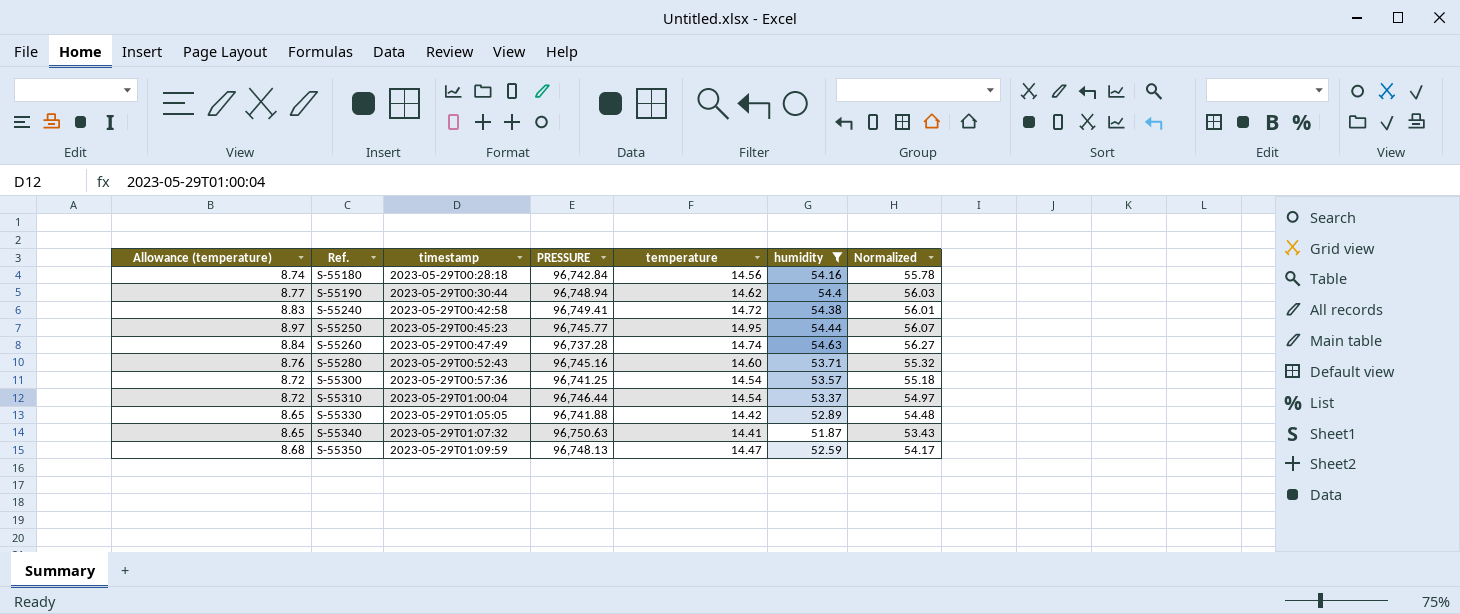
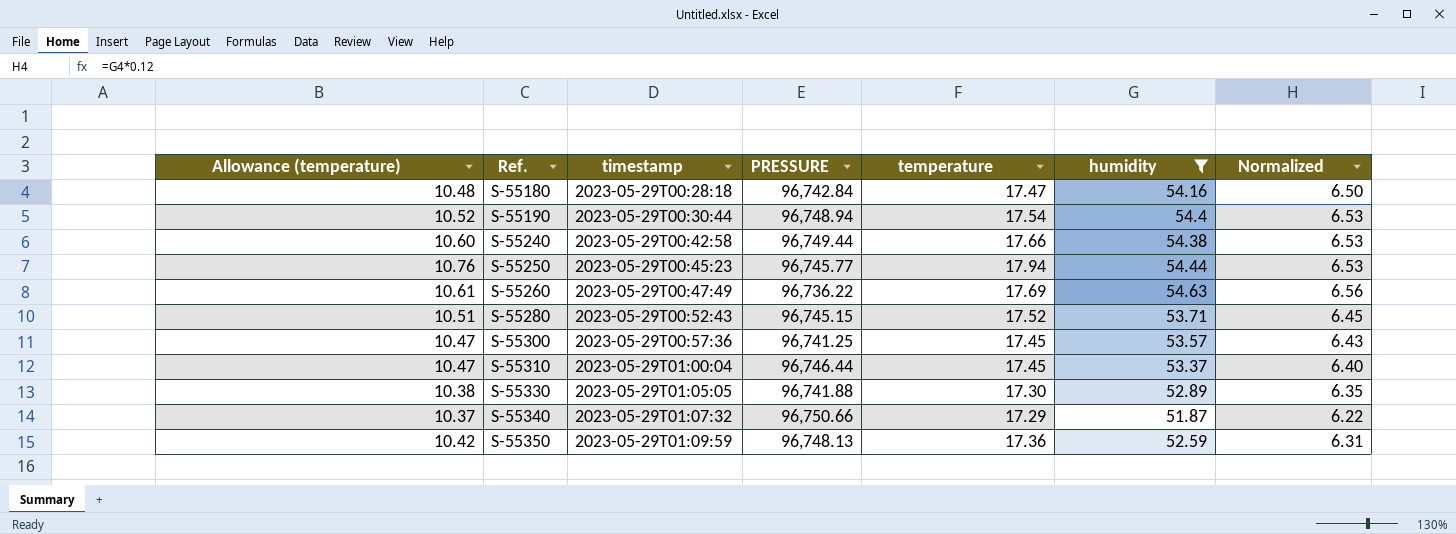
column Normalized | formula: [humidity] * 1.03 -> [humidity] * 0.12
S-55180 | Allowance (temperature): 8.74 -> 10.48
S-55180 | temperature: 14.56 -> 17.47
S-55190 | Allowance (temperature): 8.77 -> 10.52
S-55190 | temperature: 14.62 -> 17.54
S-55240 | Allowance (temperature): 8.83 -> 10.60
S-55240 | PRESSURE: 96,749.41 -> 96,749.44
S-55240 | temperature: 14.72 -> 17.66
S-55250 | Allowance (temperature): 8.97 -> 10.76
S-55250 | temperature: 14.95 -> 17.94
S-55260 | Allowance (temperature): 8.84 -> 10.61
S-55260 | PRESSURE: 96,737.28 -> 96,736.22
S-55260 | temperature: 14.74 -> 17.69
S-55280 | Allowance (temperature): 8.76 -> 10.51
S-55280 | PRESSURE: 96,745.16 -> 96,745.15
S-55280 | temperature: 14.60 -> 17.52
S-55300 | Allowance (temperature): 8.72 -> 10.47
S-55300 | temperature: 14.54 -> 17.45
S-55310 | Allowance (temperature): 8.72 -> 10.47
S-55310 | temperature: 14.54 -> 17.45
S-55330 | Allowance (temperature): 8.65 -> 10.38
S-55330 | temperature: 14.42 -> 17.30
S-55340 | Allowance (temperature): 8.65 -> 10.37
S-55340 | PRESSURE: 96,750.63 -> 96,750.66
S-55340 | temperature: 14.41 -> 17.29
S-55350 | Allowance (temperature): 8.68 -> 10.42
S-55350 | temperature: 14.47 -> 17.36

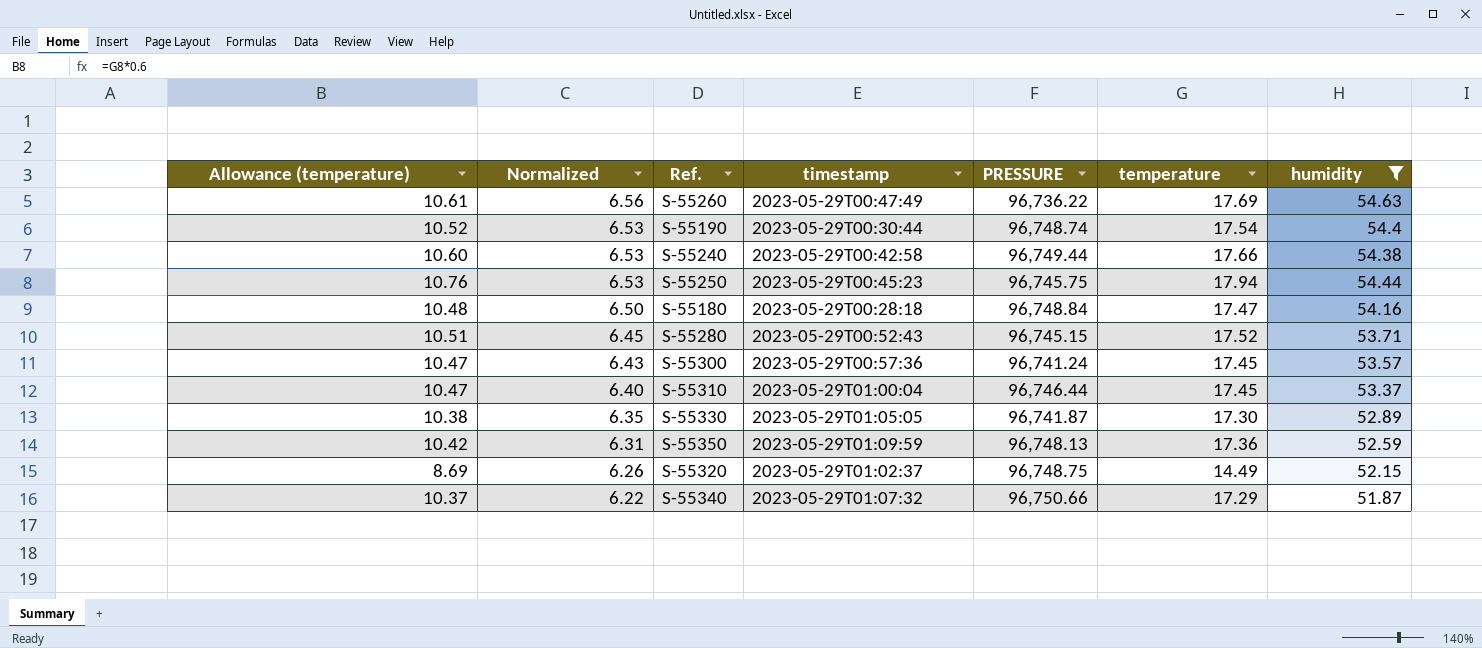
row order: Ref. ascending -> Normalized descending
column Normalized | position: 7 -> 2
S-55190 | PRESSURE: 96,748.94 -> 96,748.74
S-55250 | PRESSURE: 96,745.77 -> 96,745.75
S-55180 | PRESSURE: 96,742.84 -> 96,748.84
S-55300 | PRESSURE: 96,741.25 -> 96,741.24
S-55330 | PRESSURE: 96,741.88 -> 96,741.87
row S-55320: none -> 8.69 | 6.26 | 2023-05-29T01:02:37 | 96,748.75 | 14.49 | 52.15

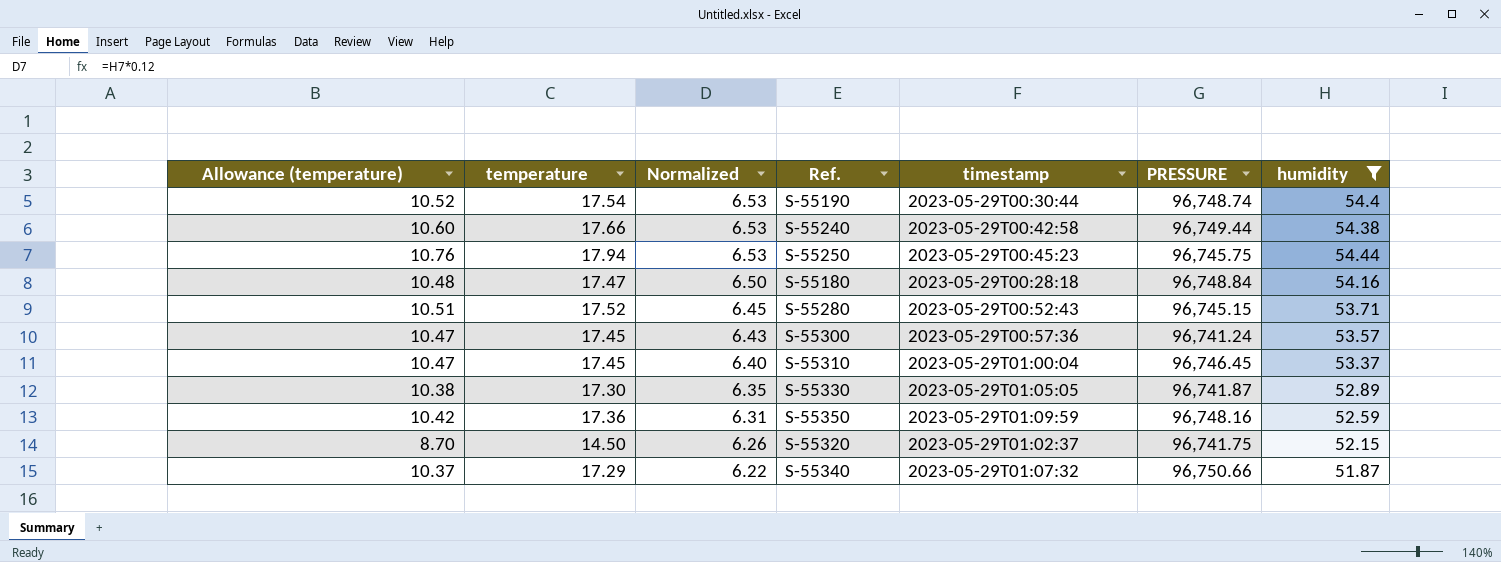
column temperature | position: 6 -> 2
row S-55260: 10.61 | 6.56 | 2023-05-29T00:47:49 | 96,736.22 | 17.69 | 54.63 -> none
S-55310 | PRESSURE: 96,746.44 -> 96,746.45
S-55350 | PRESSURE: 96,748.13 -> 96,748.16
S-55320 | Allowance (temperature): 8.69 -> 8.70
S-55320 | temperature: 14.49 -> 14.50
S-55320 | PRESSURE: 96,748.75 -> 96,741.75

